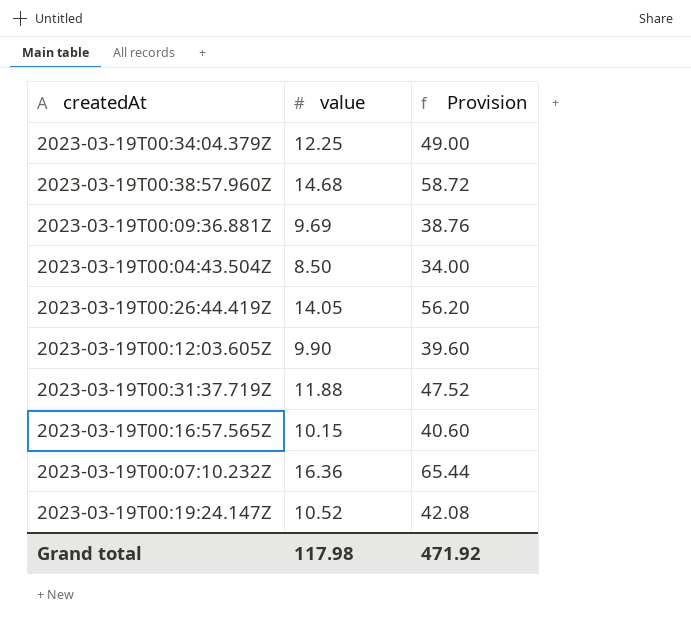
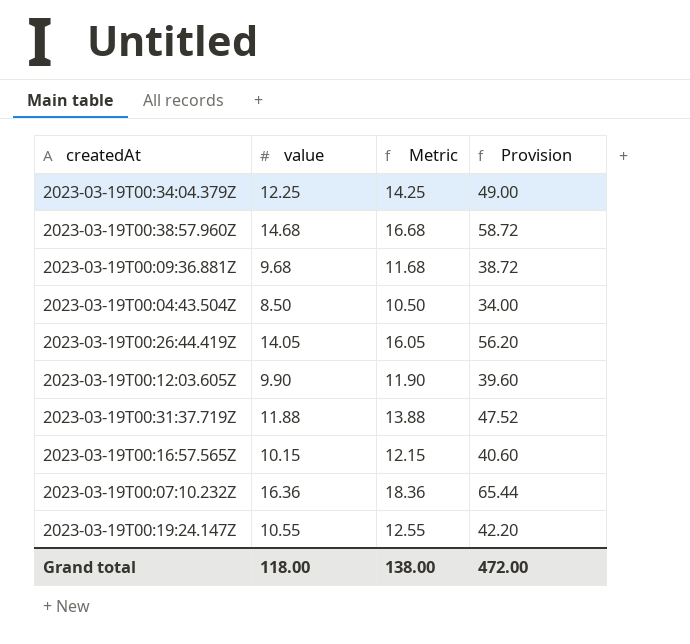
column Metric | formula: none -> [value] + 2
2023-03-19T00:09:36.881Z | value: 9.69 -> 9.68
2023-03-19T00:09:36.881Z | Provision: 38.76 -> 38.72
2023-03-19T00:19:24.147Z | value: 10.52 -> 10.55
2023-03-19T00:19:24.147Z | Provision: 42.08 -> 42.20
Grand total | value: 117.98 -> 118.00
Grand total | Provision: 471.92 -> 472.00

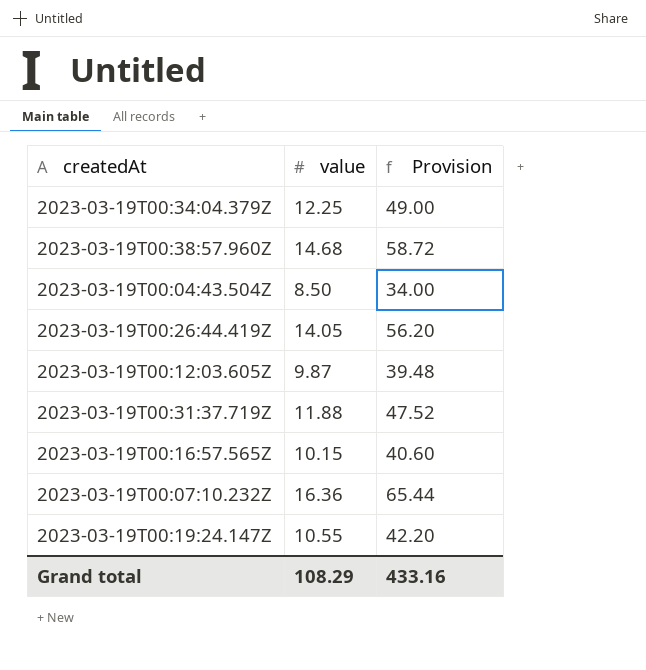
column Metric | formula: [value] + 2 -> none
row 2023-03-19T00:09:36.881Z: 9.68 | 11.68 | 38.72 -> none
2023-03-19T00:12:03.605Z | value: 9.90 -> 9.87
2023-03-19T00:12:03.605Z | Provision: 39.60 -> 39.48
Grand total | value: 118.00 -> 108.29
Grand total | Provision: 472.00 -> 433.16

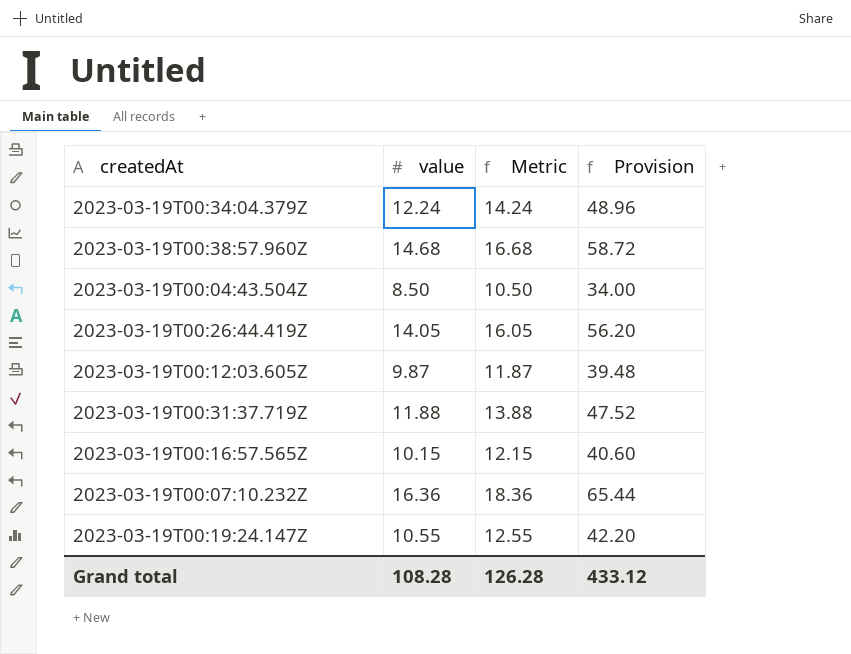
column Metric | formula: none -> [value] + 2
2023-03-19T00:34:04.379Z | value: 12.25 -> 12.24
2023-03-19T00:34:04.379Z | Provision: 49.00 -> 48.96
Grand total | value: 108.29 -> 108.28
Grand total | Provision: 433.16 -> 433.12

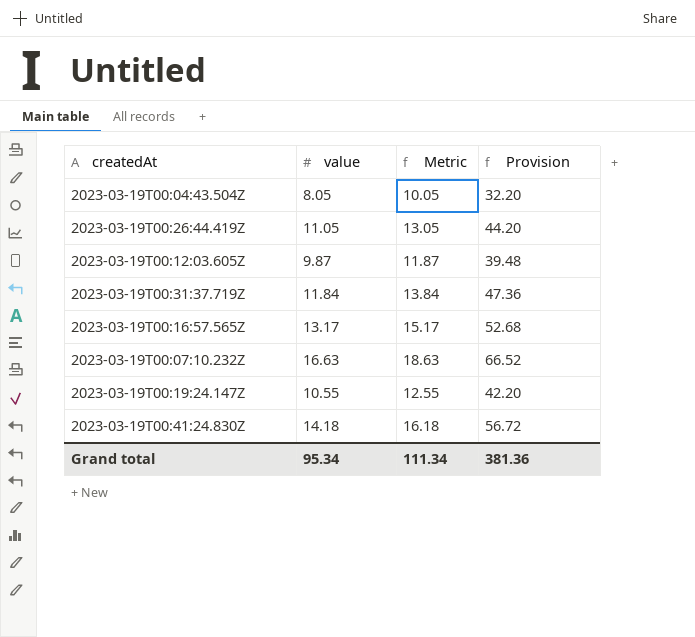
row 2023-03-19T00:34:04.379Z: 12.24 | 14.24 | 48.96 -> none
row 2023-03-19T00:38:57.960Z: 14.68 | 16.68 | 58.72 -> none
2023-03-19T00:04:43.504Z | value: 8.50 -> 8.05
2023-03-19T00:04:43.504Z | Metric: 10.50 -> 10.05
2023-03-19T00:04:43.504Z | Provision: 34.00 -> 32.20
2023-03-19T00:26:44.419Z | value: 14.05 -> 11.05
2023-03-19T00:26:44.419Z | Metric: 16.05 -> 13.05
2023-03-19T00:26:44.419Z | Provision: 56.20 -> 44.20
2023-03-19T00:31:37.719Z | value: 11.88 -> 11.84
2023-03-19T00:31:37.719Z | Metric: 13.88 -> 13.84
2023-03-19T00:31:37.719Z | Provision: 47.52 -> 47.36
2023-03-19T00:16:57.565Z | value: 10.15 -> 13.17
2023-03-19T00:16:57.565Z | Metric: 12.15 -> 15.17
2023-03-19T00:16:57.565Z | Provision: 40.60 -> 52.68
2023-03-19T00:07:10.232Z | value: 16.36 -> 16.63
2023-03-19T00:07:10.232Z | Metric: 18.36 -> 18.63
2023-03-19T00:07:10.232Z | Provision: 65.44 -> 66.52
row 2023-03-19T00:41:24.830Z: none -> 14.18 | 16.18 | 56.72
Grand total | value: 108.28 -> 95.34
Grand total | Metric: 126.28 -> 111.34
Grand total | Provision: 433.12 -> 381.36

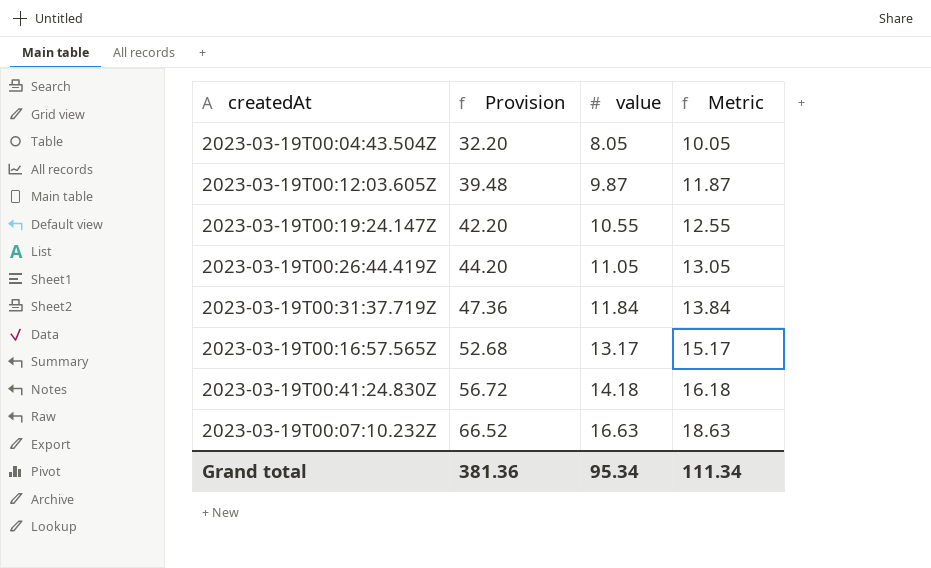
row order: none -> Provision ascending
column Provision | position: 4 -> 2

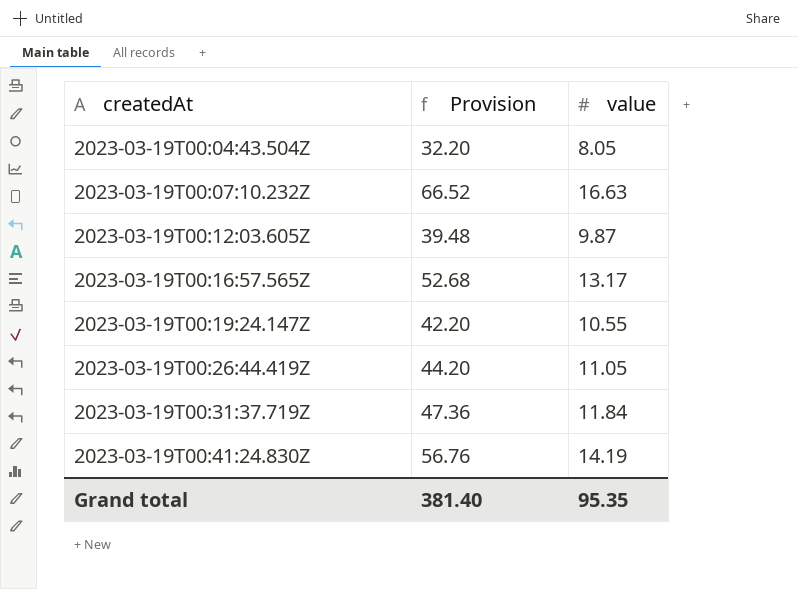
row order: Provision ascending -> createdAt ascending
column Metric | formula: [value] + 2 -> none
2023-03-19T00:41:24.830Z | Provision: 56.72 -> 56.76
2023-03-19T00:41:24.830Z | value: 14.18 -> 14.19
Grand total | Provision: 381.36 -> 381.40
Grand total | value: 95.34 -> 95.35

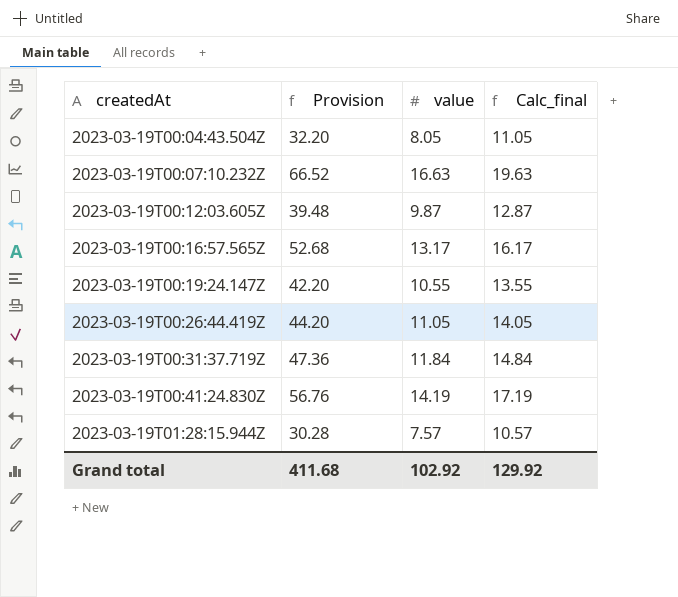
column Calc_final | formula: none -> [value] + 3
row 2023-03-19T01:28:15.944Z: none -> 30.28 | 7.57 | 10.57
Grand total | Provision: 381.40 -> 411.68
Grand total | value: 95.35 -> 102.92

